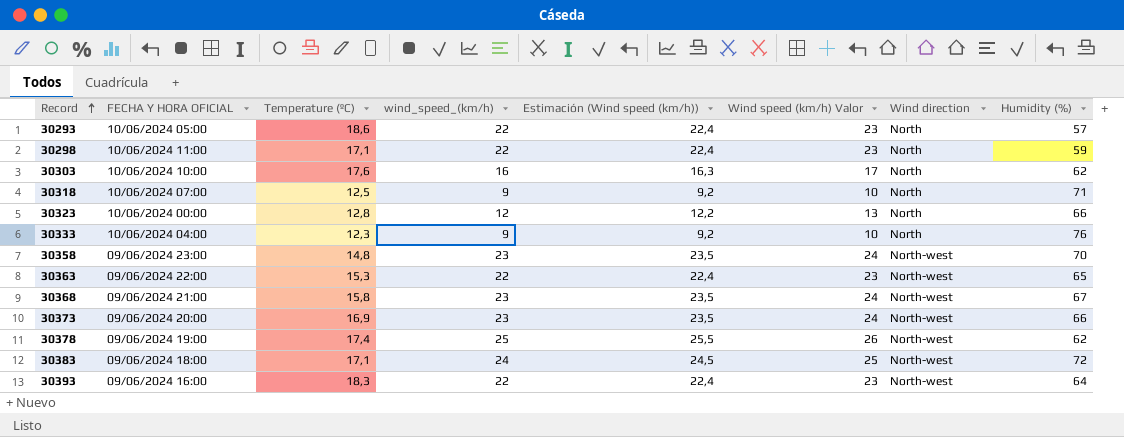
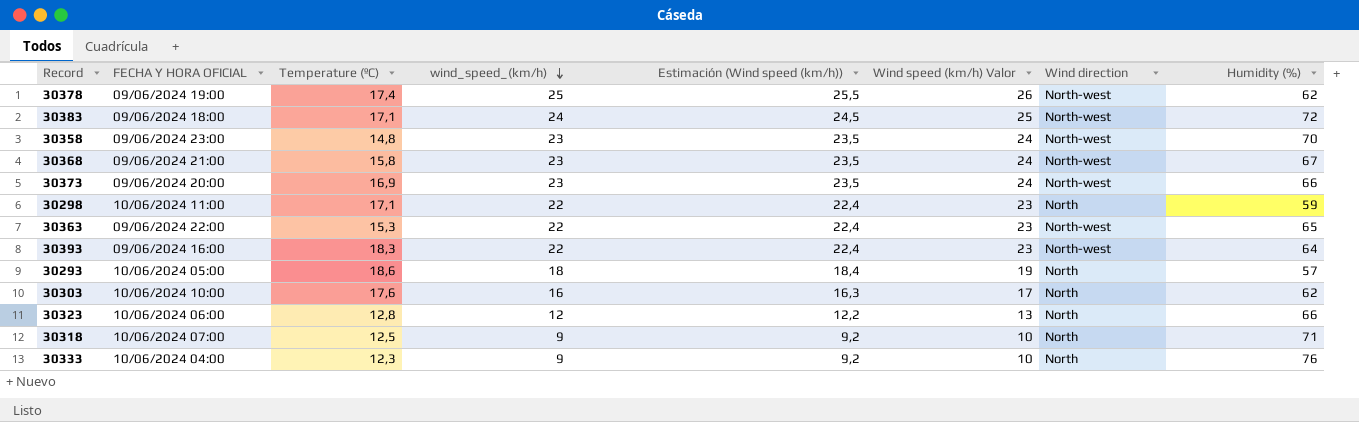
row order: Record ascending -> wind_speed_(km/h) descending
30293 | wind_speed_(km/h): 22 -> 18
30293 | Estimación (Wind speed (km/h)): 22,4 -> 18,4
30293 | Wind speed (km/h) Valor: 23 -> 19
30323 | FECHA Y HORA OFICIAL: 10/06/2024 00:00 -> 10/06/2024 06:00

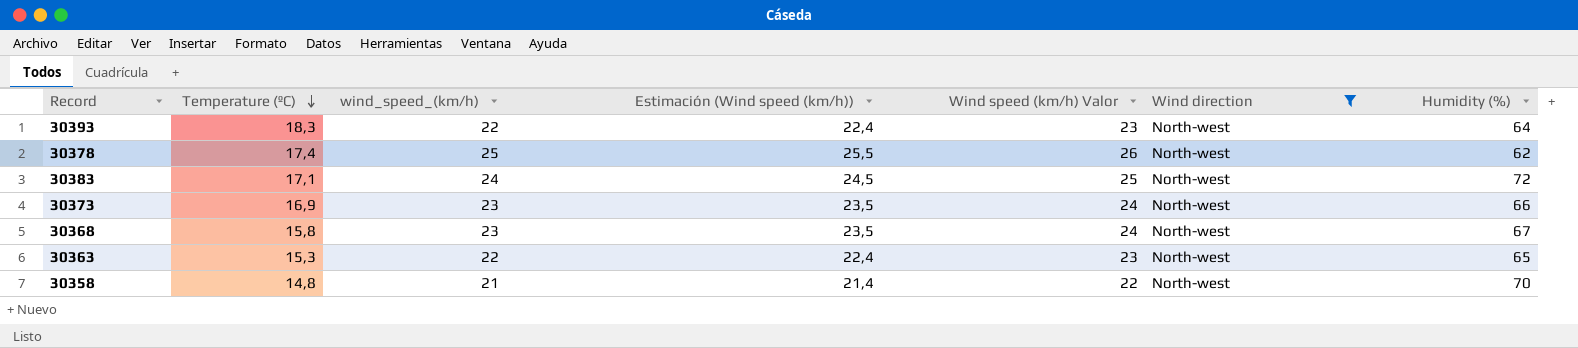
filter: none -> Wind direction = North-west
row order: wind_speed_(km/h) descending -> Temperature (ºC) descending
column FECHA Y HORA OFICIAL | position: 2 -> none
30358 | wind_speed_(km/h): 23 -> 21
30358 | Estimación (Wind speed (km/h)): 23,5 -> 21,4
30358 | Wind speed (km/h) Valor: 24 -> 22

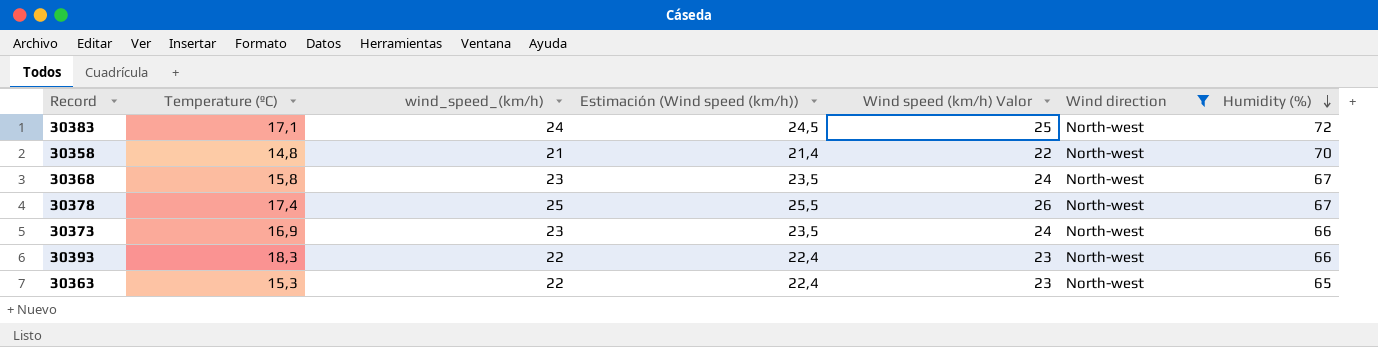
row order: Temperature (ºC) descending -> Humidity (%) descending
30378 | Humidity (%): 62 -> 67
30393 | Humidity (%): 64 -> 66

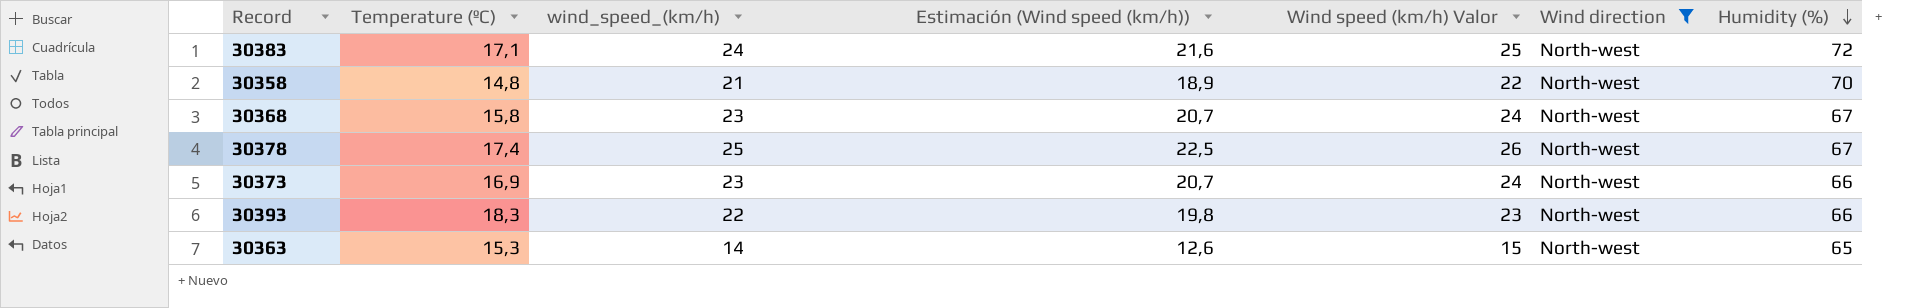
column Estimación (Wind speed (km/h)) | formula: [wind_speed_(km/h)] * 1,02 -> [wind_speed_(km/h)] * 0,9
30363 | wind_speed_(km/h): 22 -> 14
30363 | Wind speed (km/h) Valor: 23 -> 15

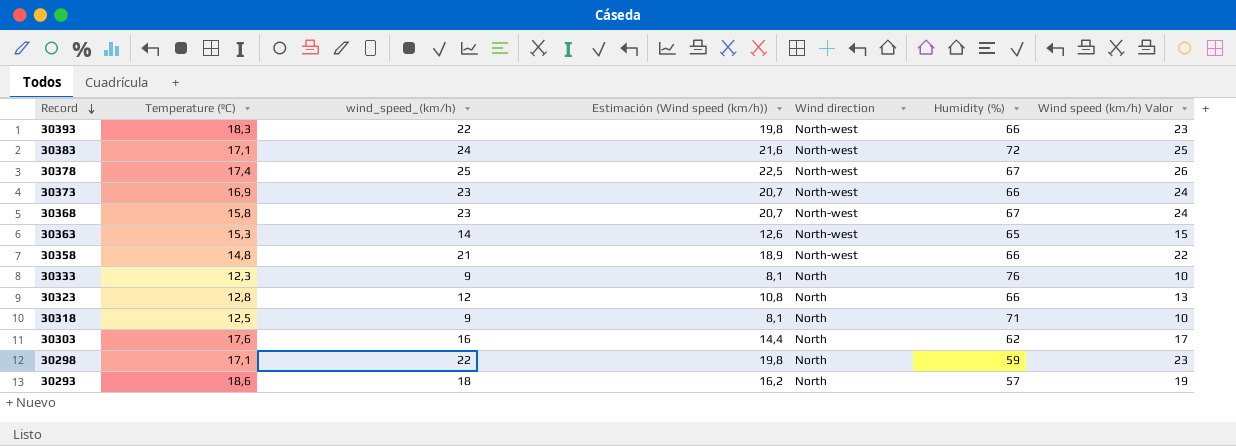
filter: Wind direction = North-west -> none
row order: Humidity (%) descending -> Record descending
column Wind speed (km/h) Valor | position: 5 -> 7
30358 | Humidity (%): 70 -> 66

